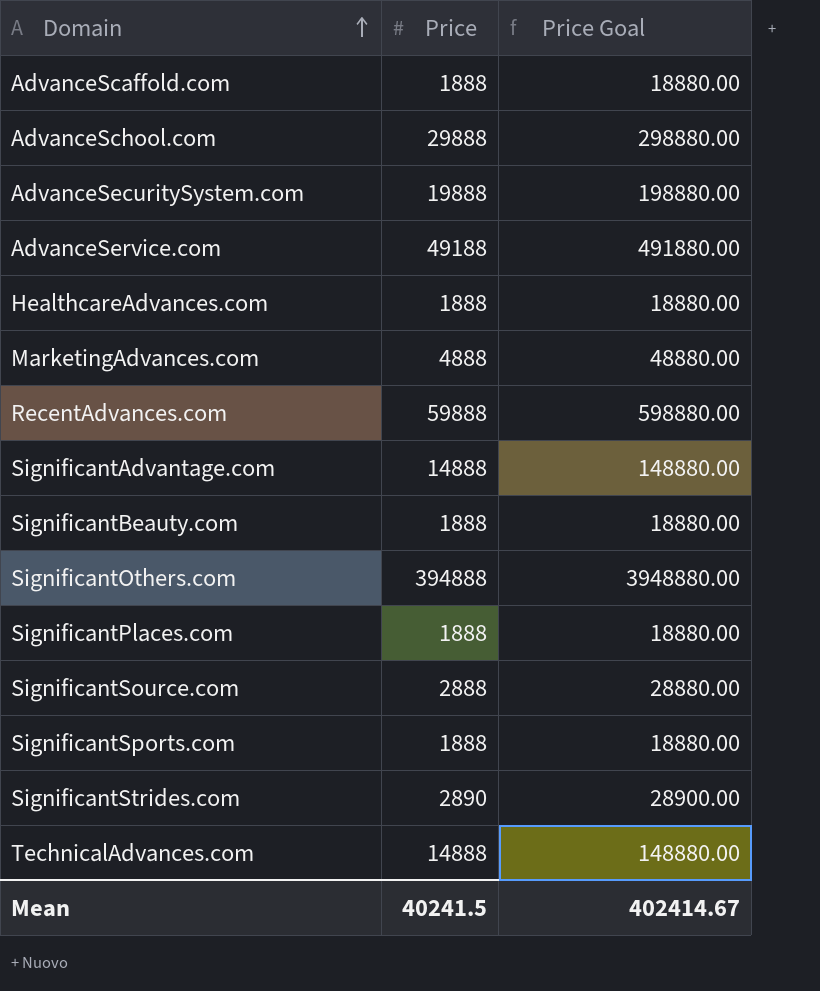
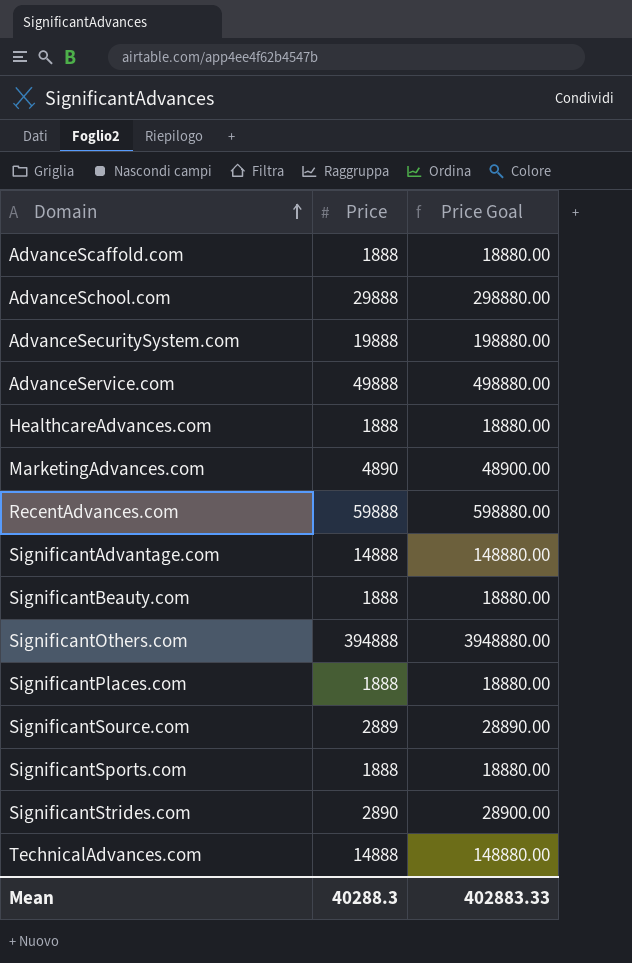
AdvanceService.com | Price: 49188 -> 49888
AdvanceService.com | Price Goal: 491880.00 -> 498880.00
MarketingAdvances.com | Price: 4888 -> 4890
MarketingAdvances.com | Price Goal: 48880.00 -> 48900.00
SignificantSource.com | Price: 2888 -> 2889
SignificantSource.com | Price Goal: 28880.00 -> 28890.00
Mean | Price: 40241.5 -> 40288.3
Mean | Price Goal: 402414.67 -> 402883.33

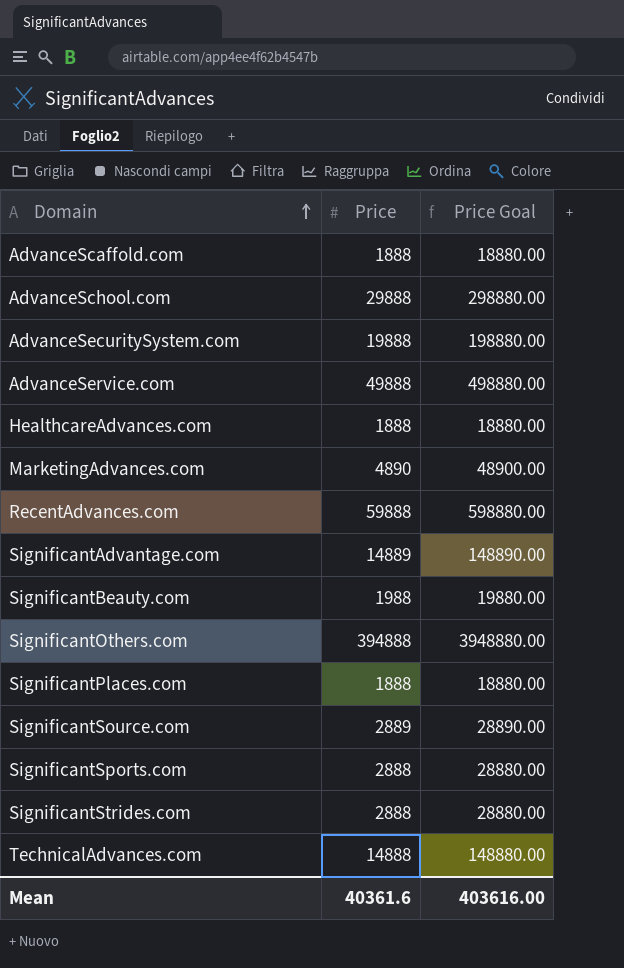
SignificantAdvantage.com | Price: 14888 -> 14889
SignificantAdvantage.com | Price Goal: 148880.00 -> 148890.00
SignificantBeauty.com | Price: 1888 -> 1988
SignificantBeauty.com | Price Goal: 18880.00 -> 19880.00
SignificantSports.com | Price: 1888 -> 2888
SignificantSports.com | Price Goal: 18880.00 -> 28880.00
SignificantStrides.com | Price: 2890 -> 2888
SignificantStrides.com | Price Goal: 28900.00 -> 28880.00
Mean | Price: 40288.3 -> 40361.6
Mean | Price Goal: 402883.33 -> 403616.00

